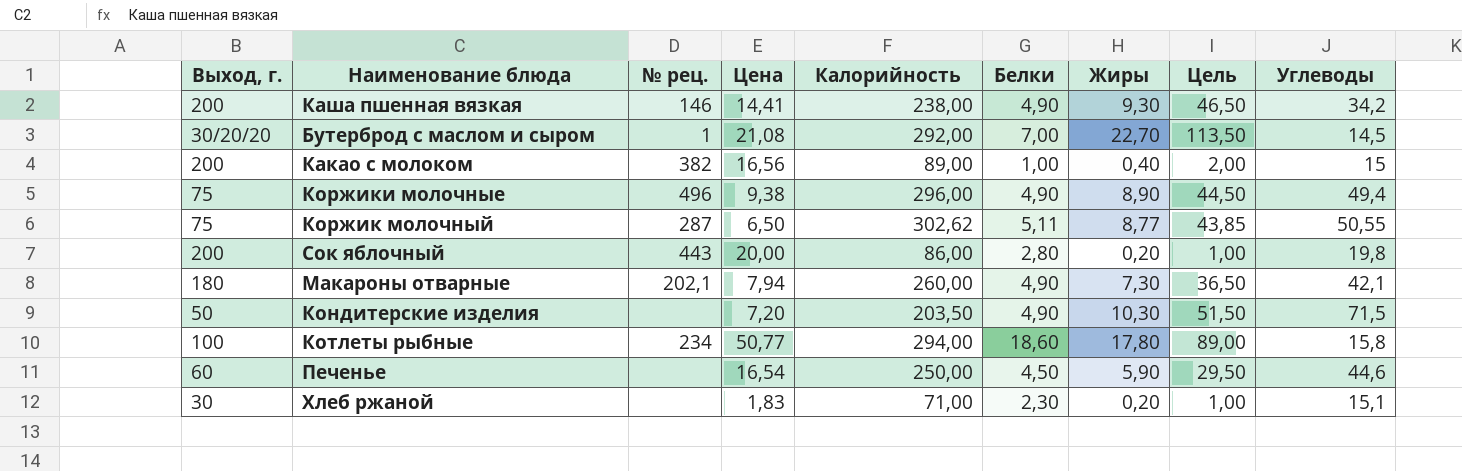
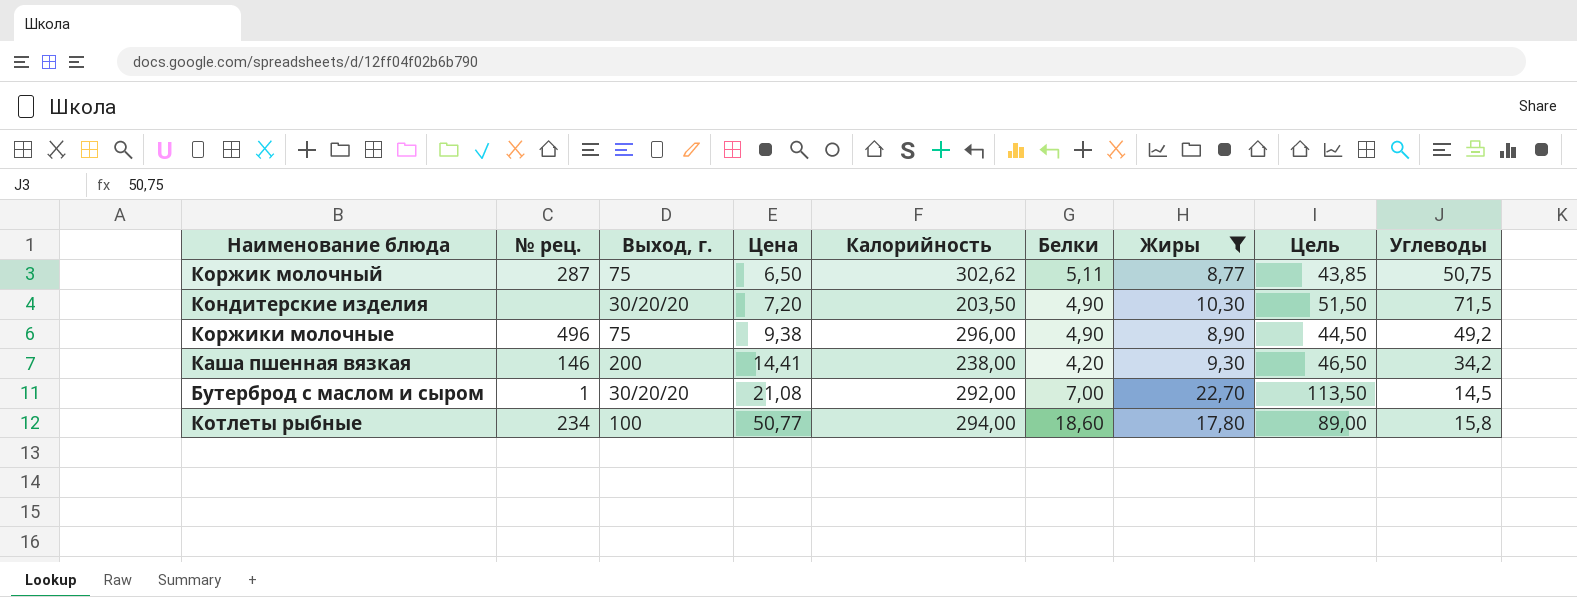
filter: none -> Жиры >= 8,77
row order: none -> Цена ascending
column Выход, г. | position: 1 -> 3
Коржик молочный | Углеводы: 50,55 -> 50,75
Кондитерские изделия | Выход, г.: 50 -> 30/20/20
Коржики молочные | Углеводы: 49,4 -> 49,2
Каша пшенная вязкая | Белки: 4,90 -> 4,20

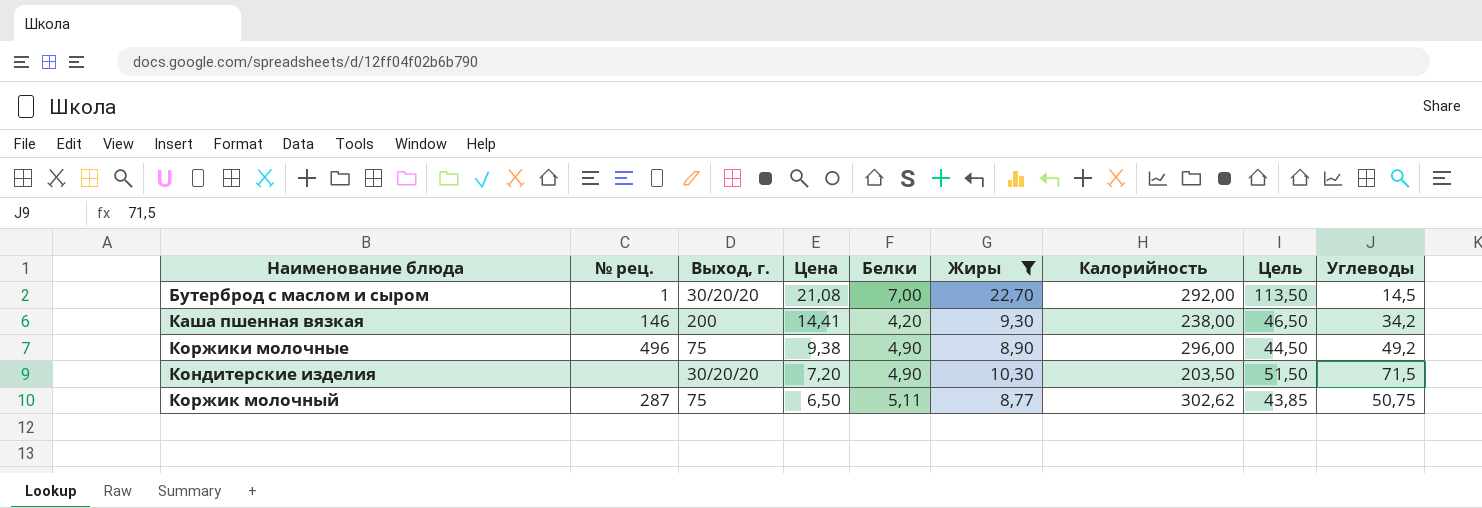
row order: Цена ascending -> Цена descending
column Калорийность | position: 5 -> 7
row Котлеты рыбные: 234 | 100 | 50,77 | 294,00 | 18,60 | 17,80 | 89,00 | 15,8 -> none

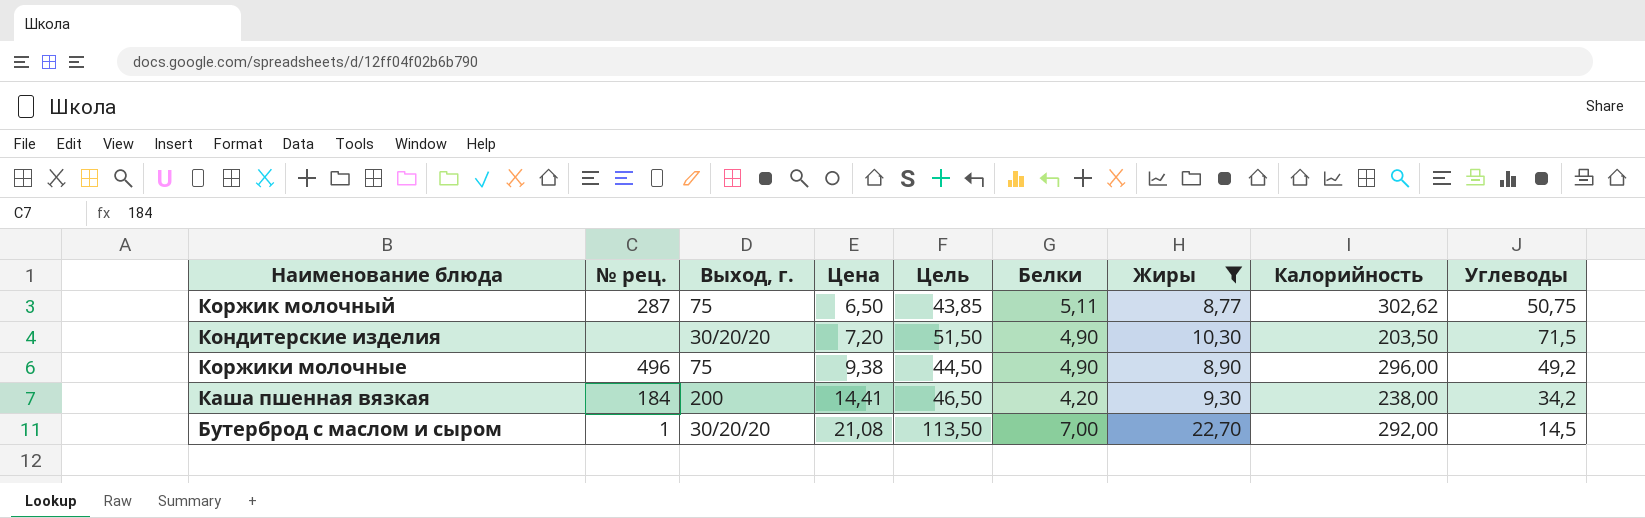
row order: Цена descending -> Цена ascending
column Цель | position: 8 -> 5
Каша пшенная вязкая | № рец.: 146 -> 184

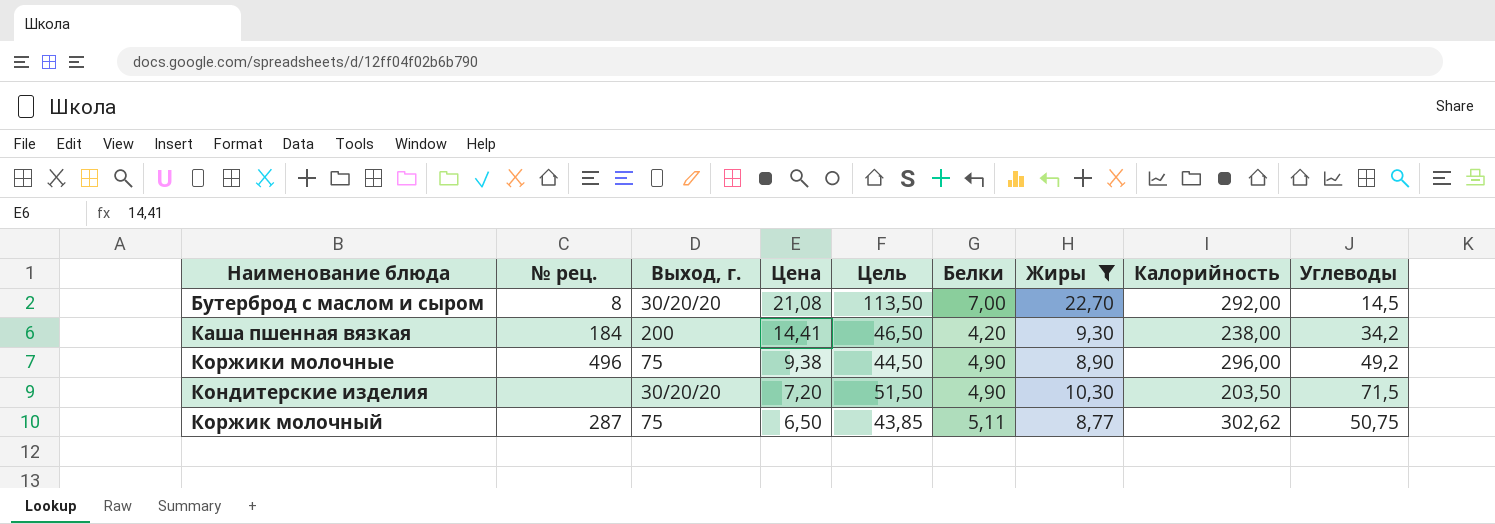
row order: Цена ascending -> Цена descending
Бутерброд с маслом и сыром | № рец.: 1 -> 8

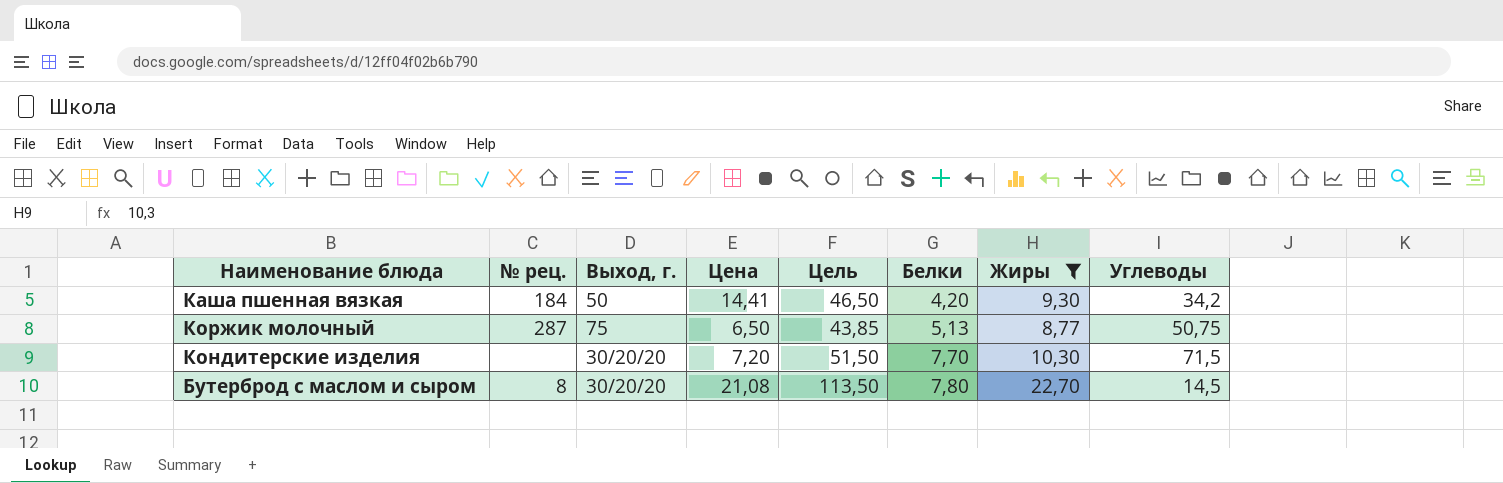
row order: Цена descending -> Белки ascending
column Калорийность | position: 8 -> none
row Коржики молочные: 496 | 75 | 9,38 | 44,50 | 4,90 | 8,90 | 296,00 | 49,2 -> none
Каша пшенная вязкая | Выход, г.: 200 -> 50
Коржик молочный | Белки: 5,11 -> 5,13
Кондитерские изделия | Белки: 4,90 -> 7,70
Бутерброд с маслом и сыром | Белки: 7,00 -> 7,80

